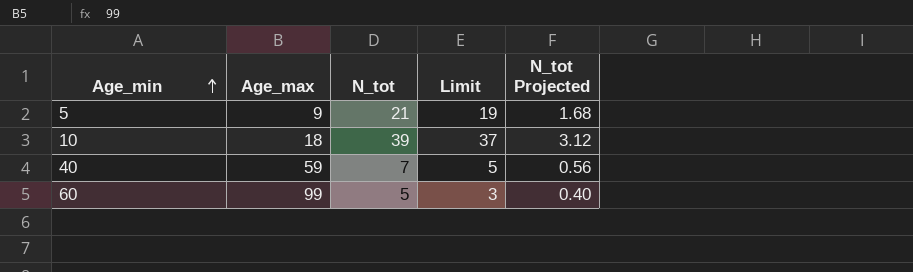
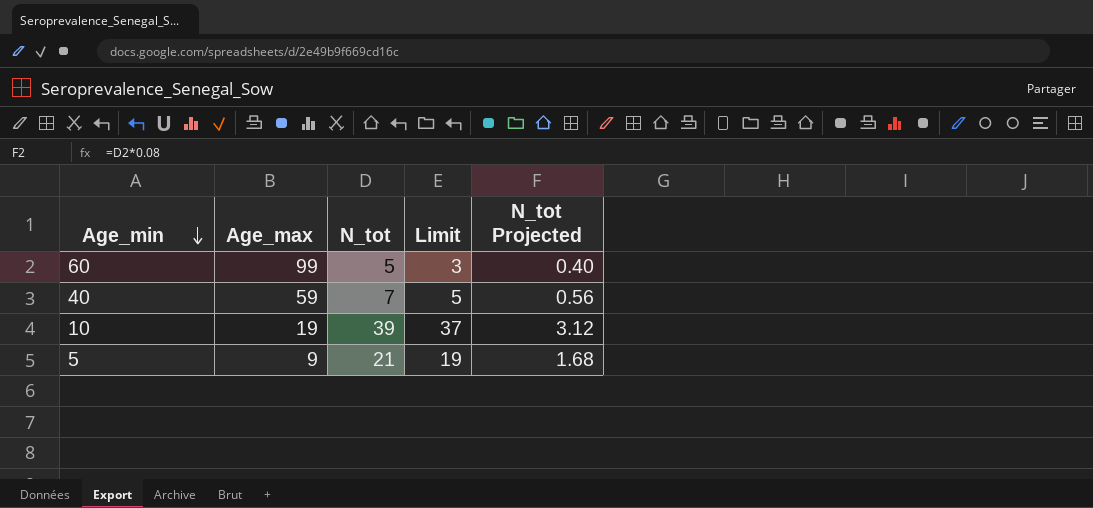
row order: Age_min ascending -> Age_min descending
10 | Age_max: 18 -> 19

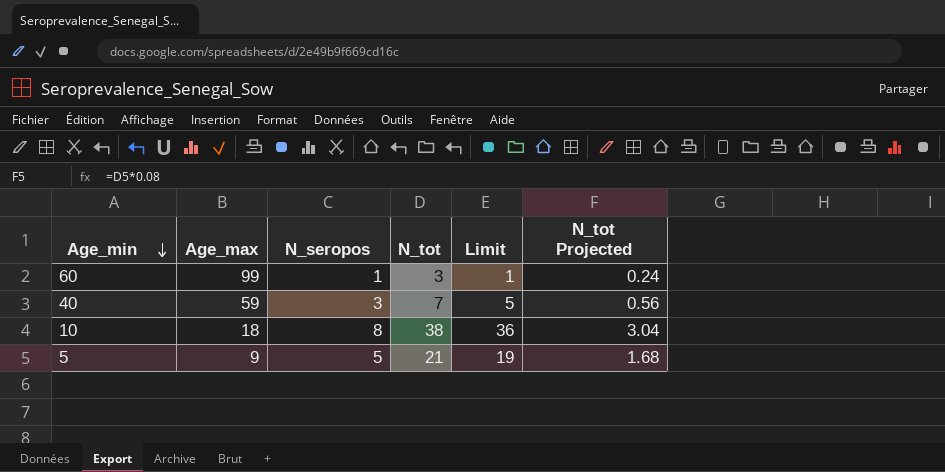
column N_seropos | position: none -> 3
60 | N_tot: 5 -> 3
60 | Limit: 3 -> 1
60 | N_tot Projected: 0.40 -> 0.24
10 | Age_max: 19 -> 18
10 | N_tot: 39 -> 38
10 | Limit: 37 -> 36
10 | N_tot Projected: 3.12 -> 3.04

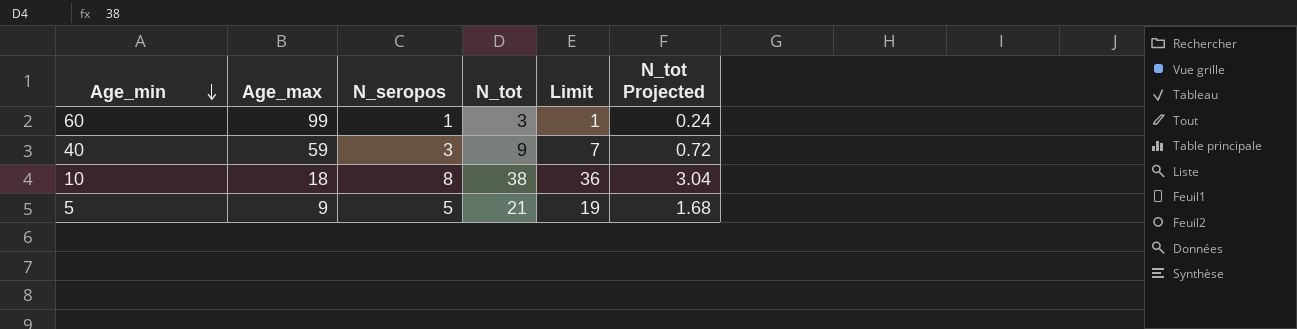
40 | N_tot: 7 -> 9
40 | Limit: 5 -> 7
40 | N_tot Projected: 0.56 -> 0.72

